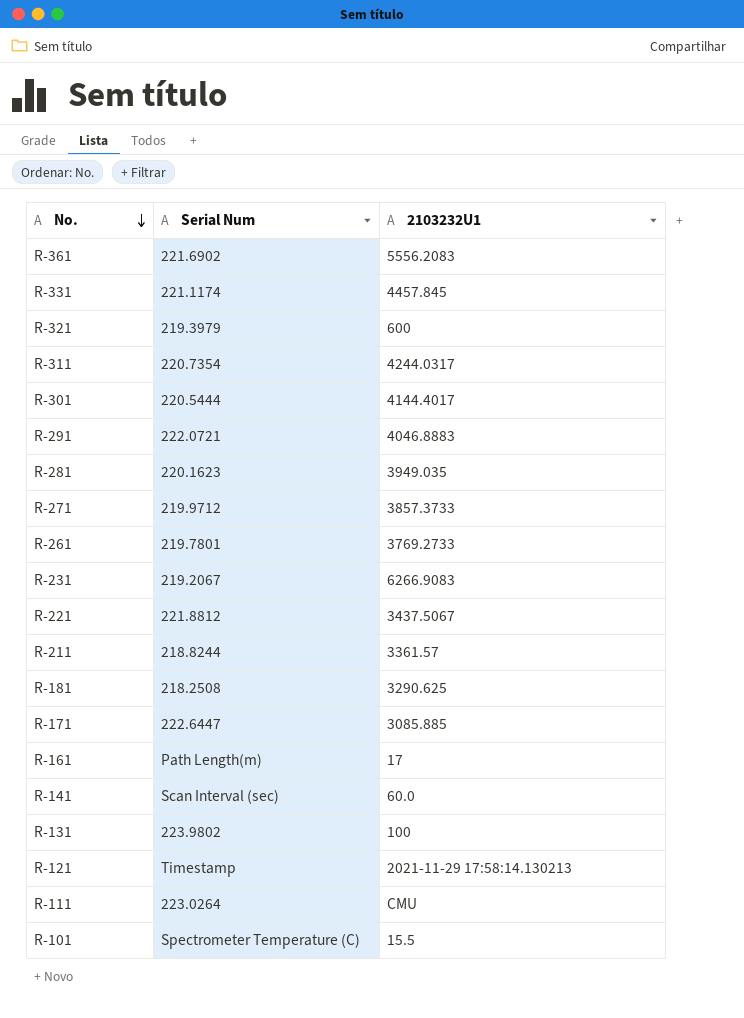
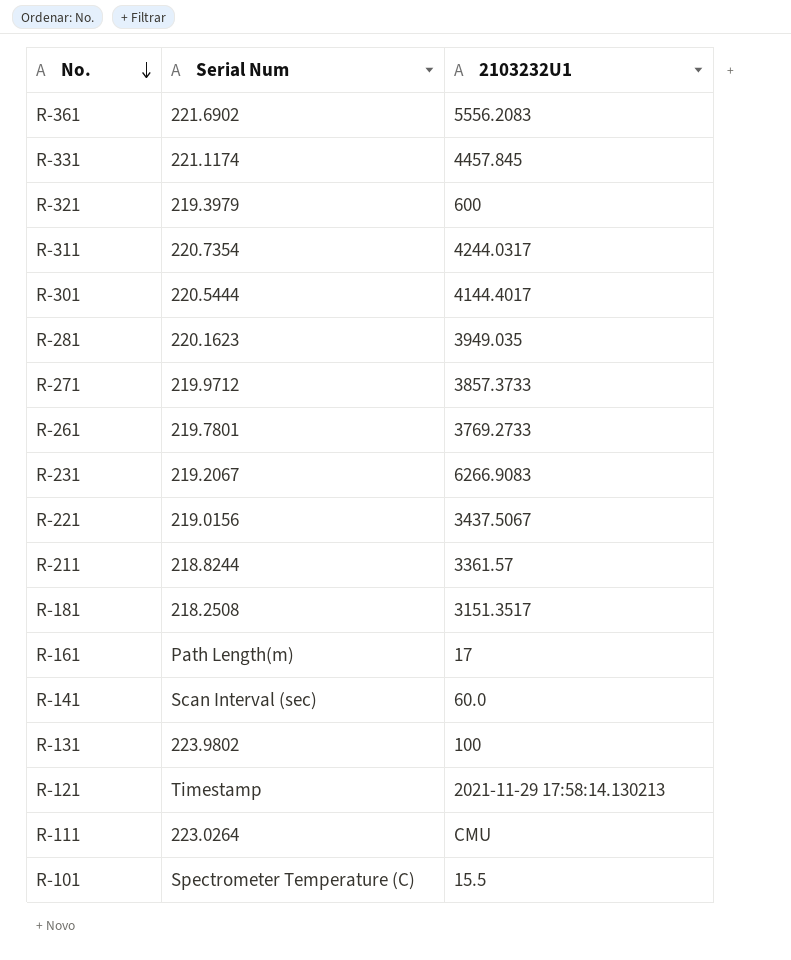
row R-291: 222.0721 | 4046.8883 -> none
row R-171: 222.6447 | 3085.885 -> none
R-221 | Serial Num: 221.8812 -> 219.0156
R-181 | 2103232U1: 3290.625 -> 3151.3517

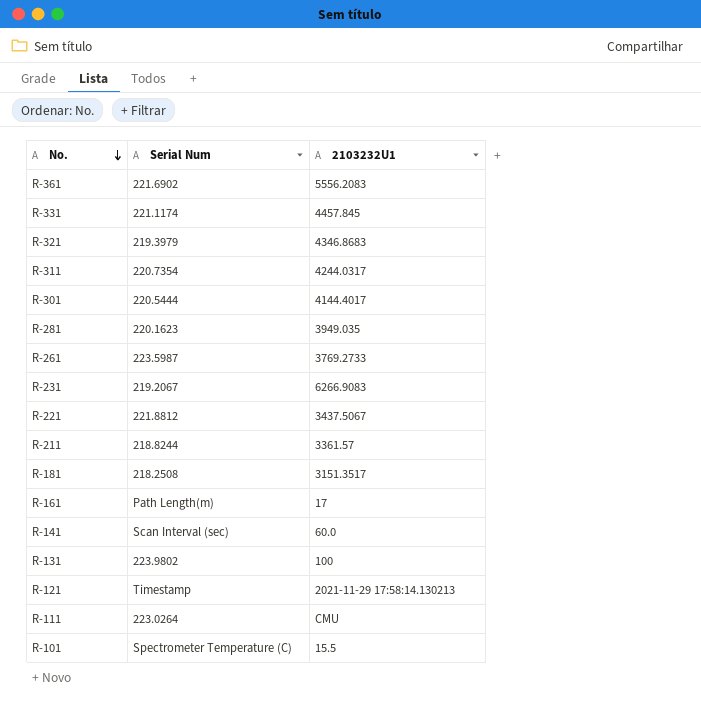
row R-271: 219.9712 | 3857.3733 -> none
R-321 | 2103232U1: 600 -> 4346.8683
R-261 | Serial Num: 219.7801 -> 223.5987
R-221 | Serial Num: 219.0156 -> 221.8812

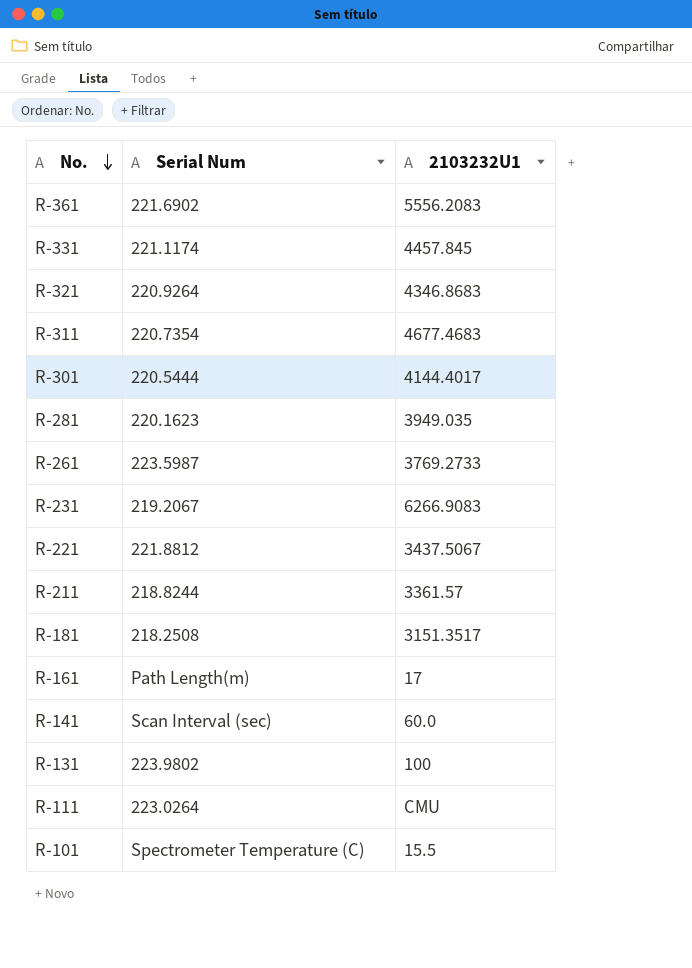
row R-121: Timestamp | 2021-11-29 17:58:14.130213 -> none
R-321 | Serial Num: 219.3979 -> 220.9264
R-311 | 2103232U1: 4244.0317 -> 4677.4683

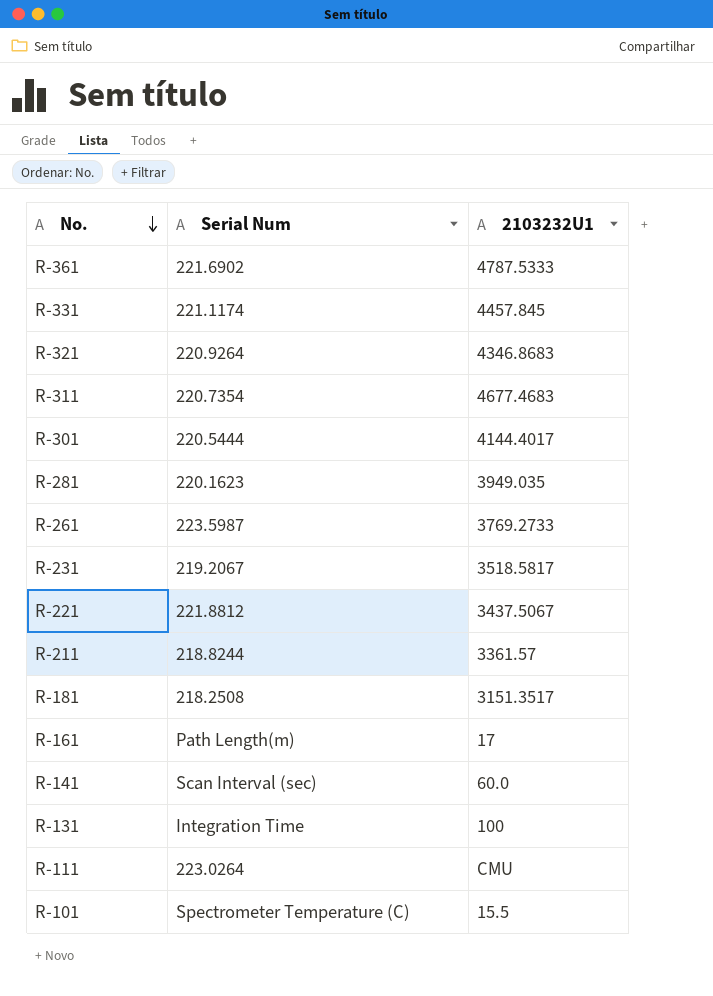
R-361 | 2103232U1: 5556.2083 -> 4787.5333
R-231 | 2103232U1: 6266.9083 -> 3518.5817
R-131 | Serial Num: 223.9802 -> Integration Time

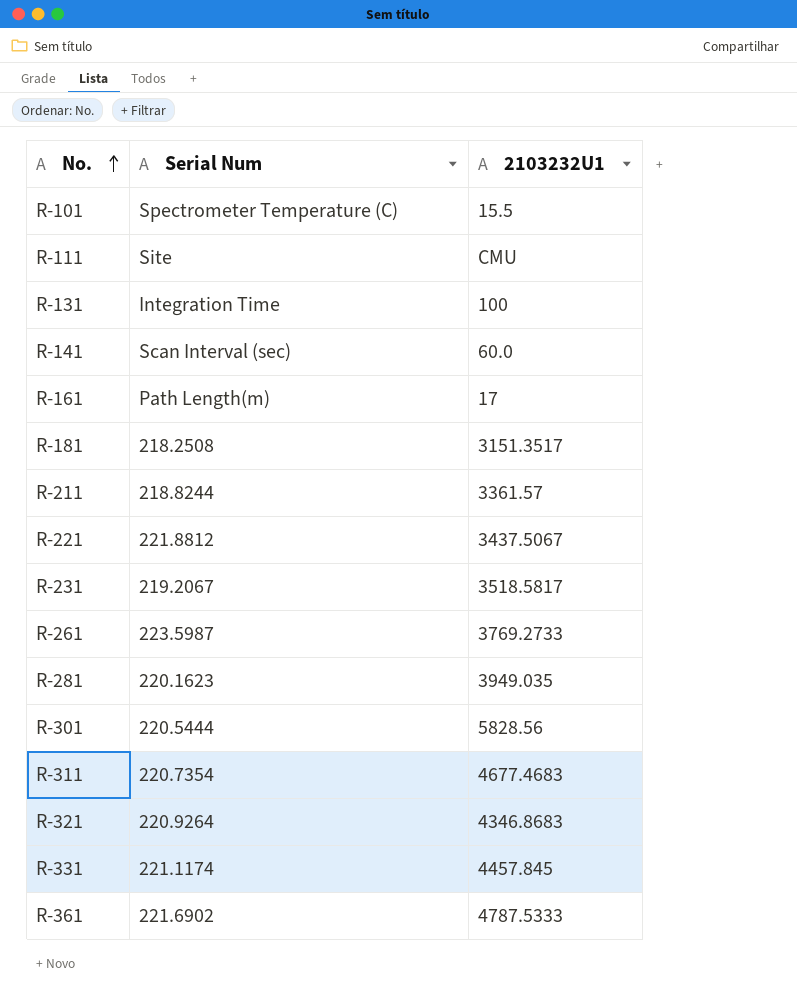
row order: No. descending -> No. ascending
R-111 | Serial Num: 223.0264 -> Site
R-301 | 2103232U1: 4144.4017 -> 5828.56

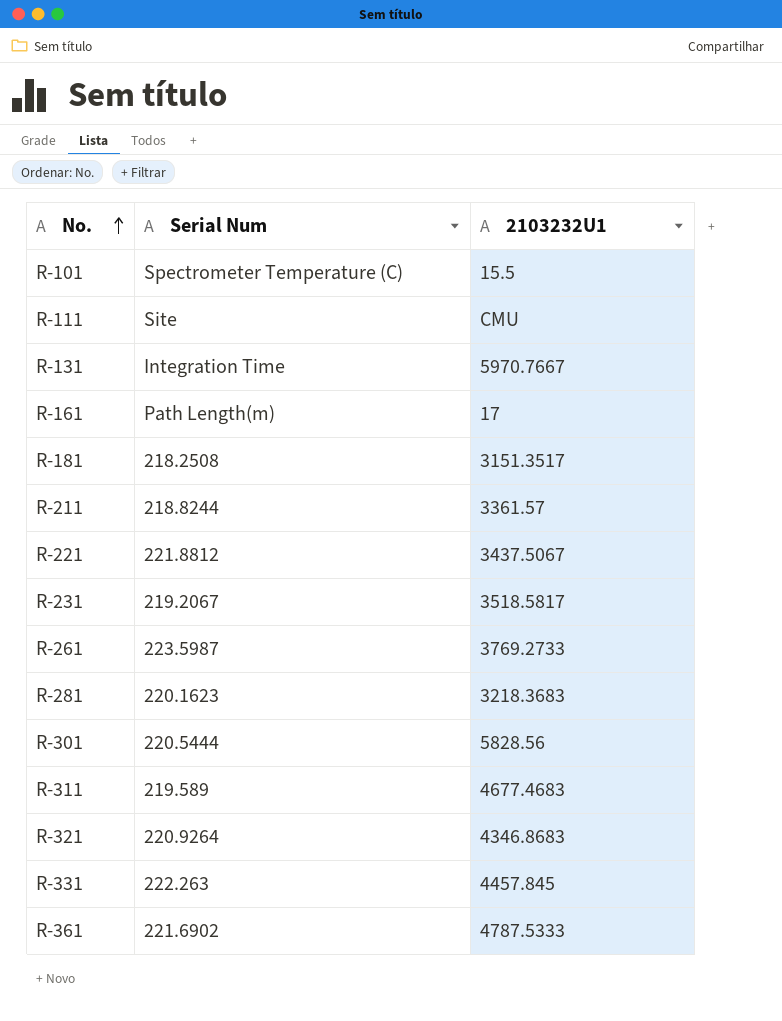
row R-141: Scan Interval (sec) | 60.0 -> none
R-131 | 2103232U1: 100 -> 5970.7667
R-281 | 2103232U1: 3949.035 -> 3218.3683
R-311 | Serial Num: 220.7354 -> 219.589
R-331 | Serial Num: 221.1174 -> 222.263

